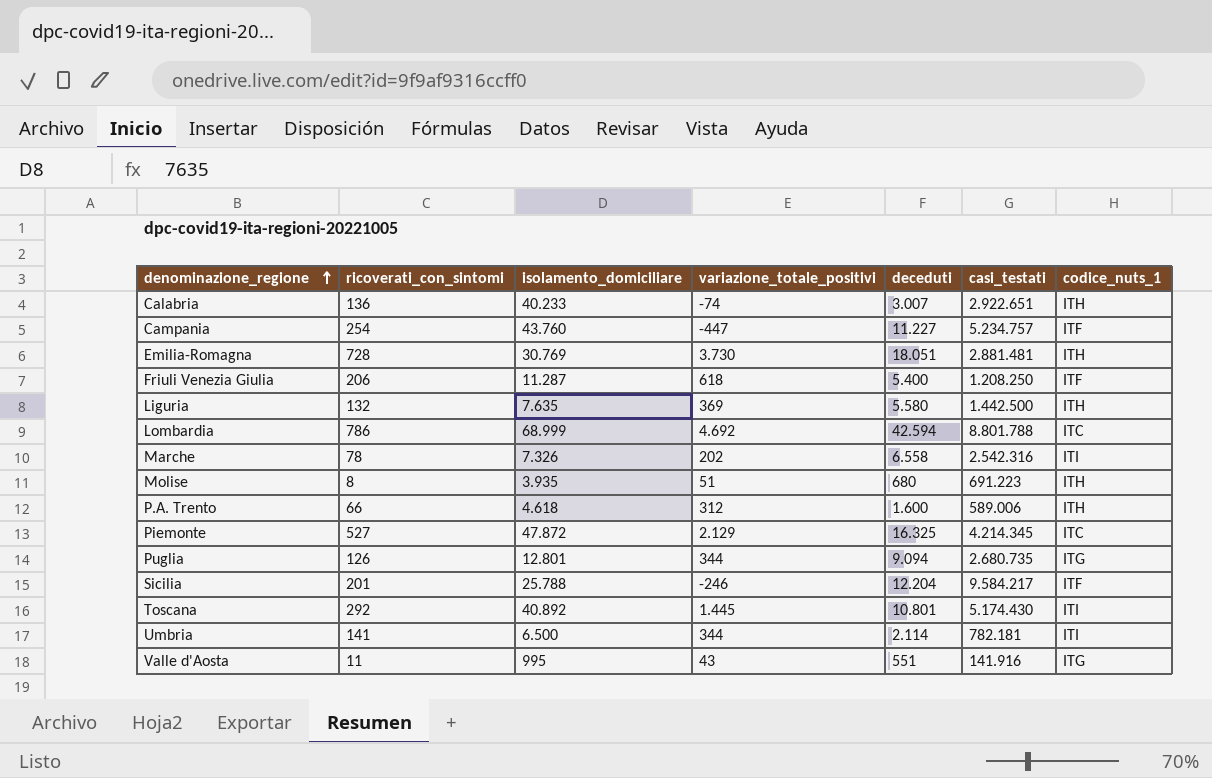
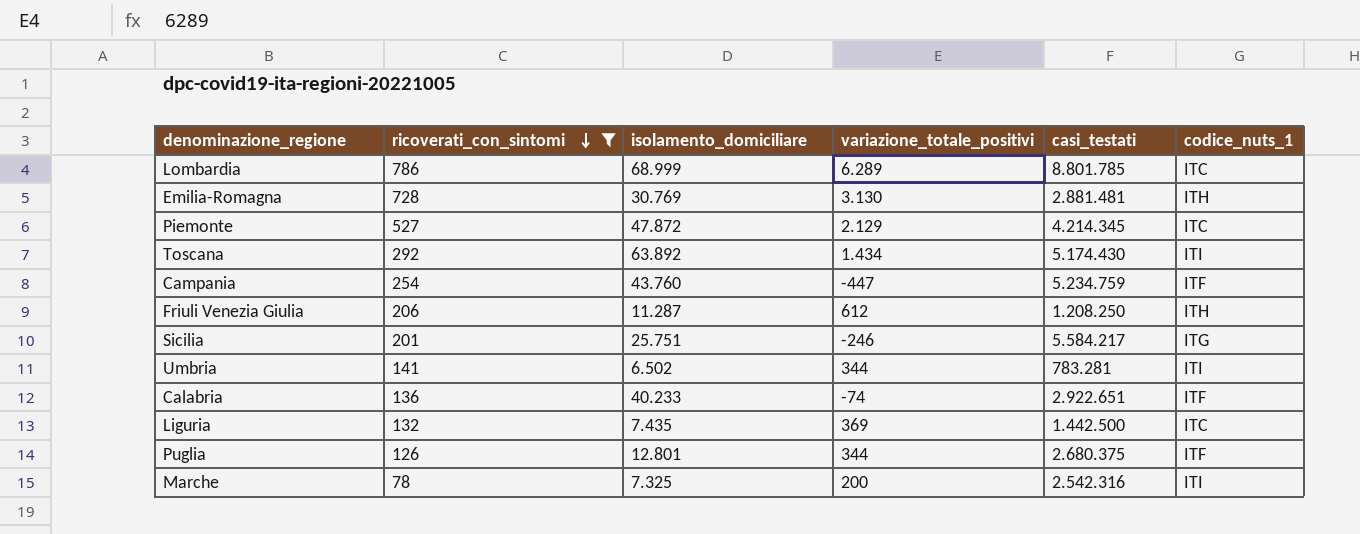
filter: none -> ricoverati_con_sintomi >= 78
row order: denominazione_regione ascending -> ricoverati_con_sintomi descending
column deceduti | position: 5 -> none
Lombardia | variazione_totale_positivi: 4.692 -> 6.289
Lombardia | casi_testati: 8.801.788 -> 8.801.785
Emilia-Romagna | variazione_totale_positivi: 3.730 -> 3.130
Toscana | isolamento_domiciliare: 40.892 -> 63.892
Toscana | variazione_totale_positivi: 1.445 -> 1.434
Campania | casi_testati: 5.234.757 -> 5.234.759
Friuli Venezia Giulia | variazione_totale_positivi: 618 -> 612
Friuli Venezia Giulia | codice_nuts_1: ITF -> ITH
Sicilia | isolamento_domiciliare: 25.788 -> 25.751
Sicilia | casi_testati: 9.584.217 -> 5.584.217
Sicilia | codice_nuts_1: ITF -> ITG
Umbria | isolamento_domiciliare: 6.500 -> 6.502
Umbria | casi_testati: 782.181 -> 783.281
Calabria | codice_nuts_1: ITH -> ITF
Liguria | isolamento_domiciliare: 7.635 -> 7.435
Liguria | codice_nuts_1: ITH -> ITC
Puglia | casi_testati: 2.680.735 -> 2.680.375
Puglia | codice_nuts_1: ITG -> ITF
Marche | isolamento_domiciliare: 7.326 -> 7.325
Marche | variazione_totale_positivi: 202 -> 200

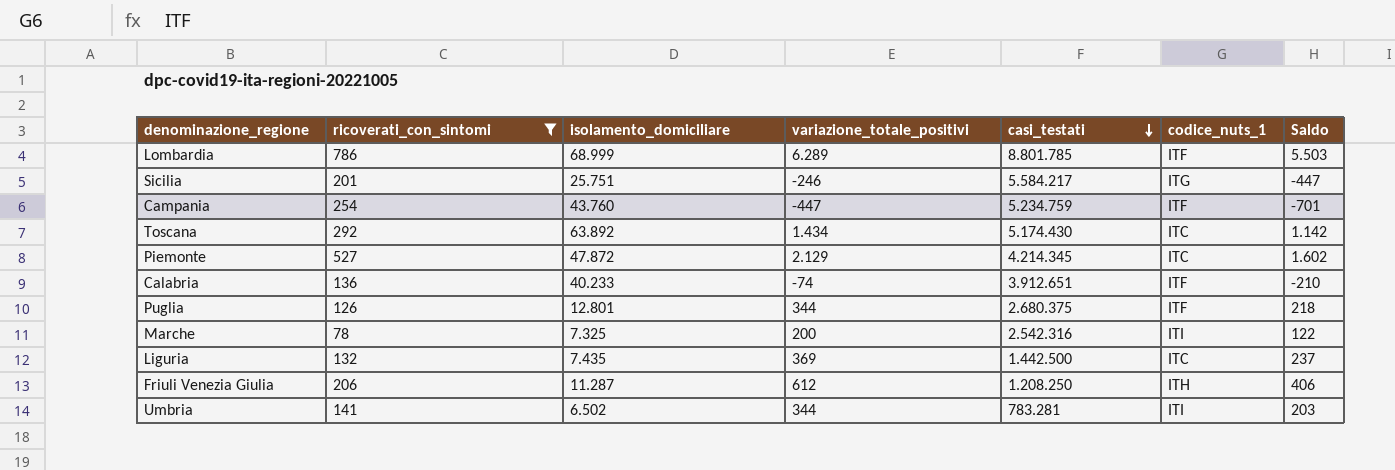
row order: ricoverati_con_sintomi descending -> casi_testati descending
column Saldo | formula: none -> [variazione_totale_positivi] - [ricoverati_con_sintomi]
row Emilia-Romagna: 728 | 30.769 | 3.130 | 2.881.481 | ITH -> none
Lombardia | codice_nuts_1: ITC -> ITF
Toscana | codice_nuts_1: ITI -> ITC
Calabria | casi_testati: 2.922.651 -> 3.912.651

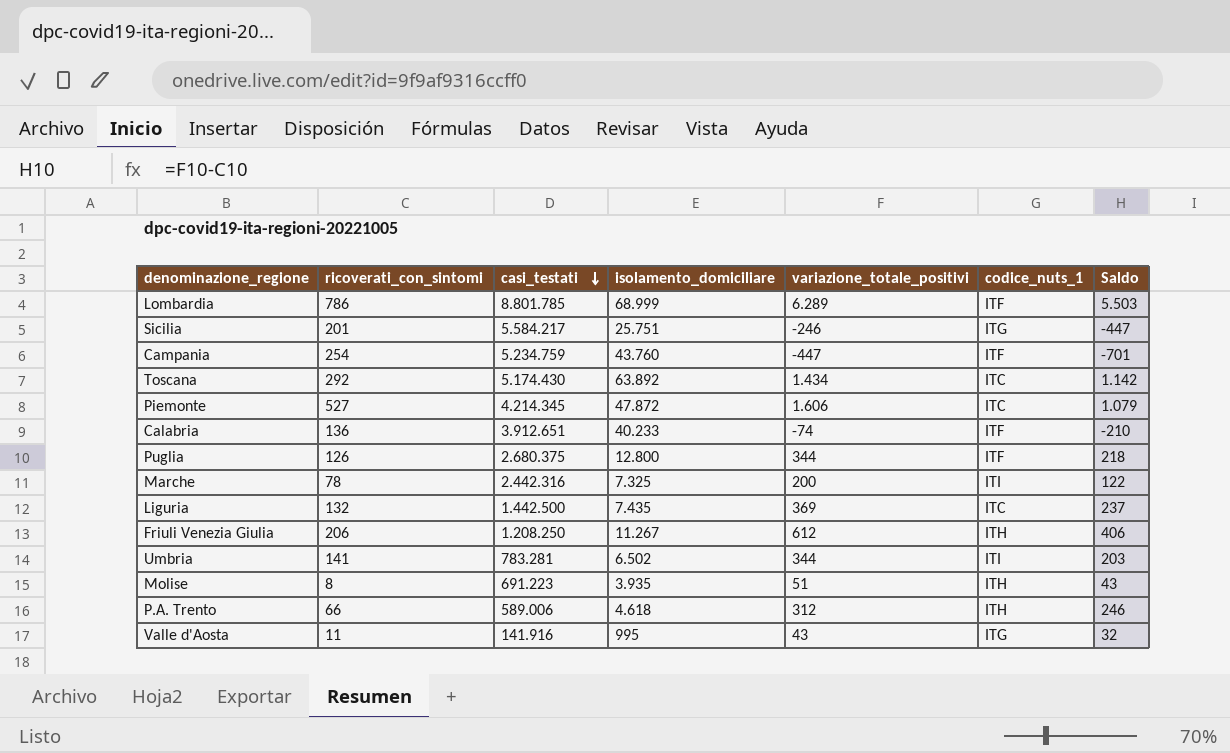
filter: ricoverati_con_sintomi >= 78 -> none
column casi_testati | position: 5 -> 3
Piemonte | variazione_totale_positivi: 2.129 -> 1.606
Piemonte | Saldo: 1.602 -> 1.079
Puglia | isolamento_domiciliare: 12.801 -> 12.800
Marche | casi_testati: 2.542.316 -> 2.442.316
Friuli Venezia Giulia | isolamento_domiciliare: 11.287 -> 11.267

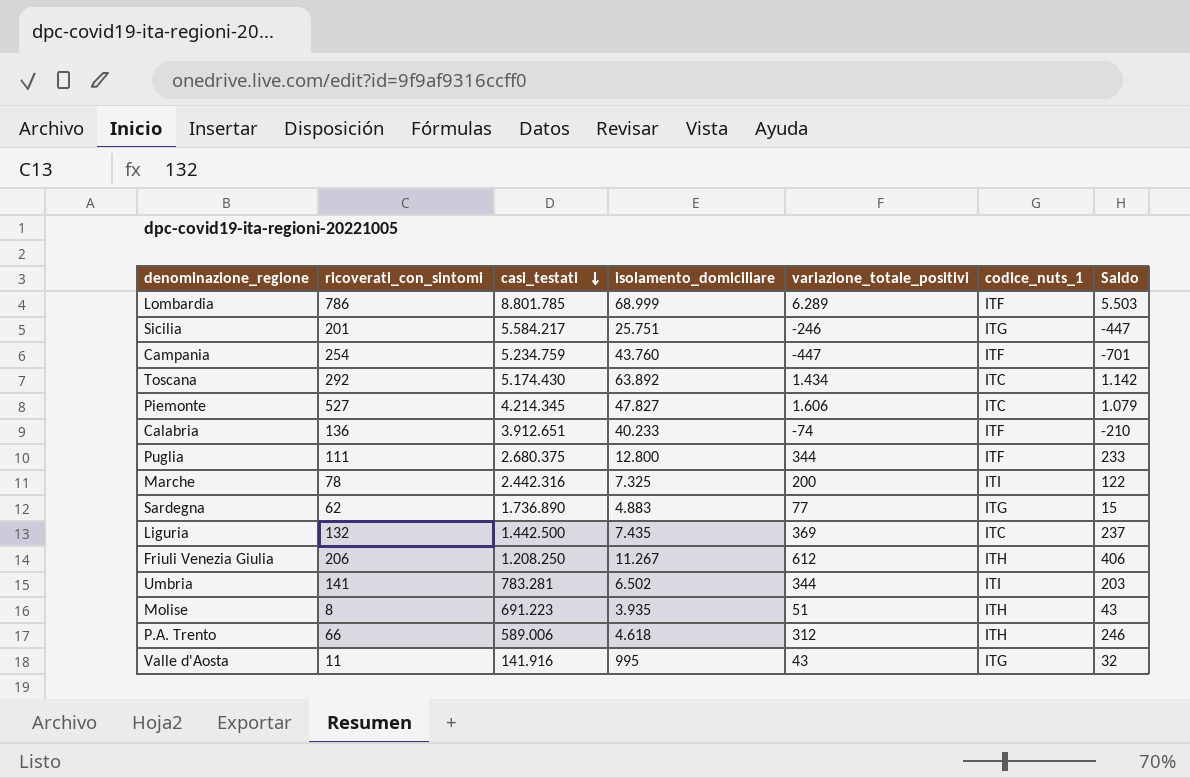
Piemonte | isolamento_domiciliare: 47.872 -> 47.827
Puglia | ricoverati_con_sintomi: 126 -> 111
Puglia | Saldo: 218 -> 233
row Sardegna: none -> 62 | 1.736.890 | 4.883 | 77 | ITG | 15

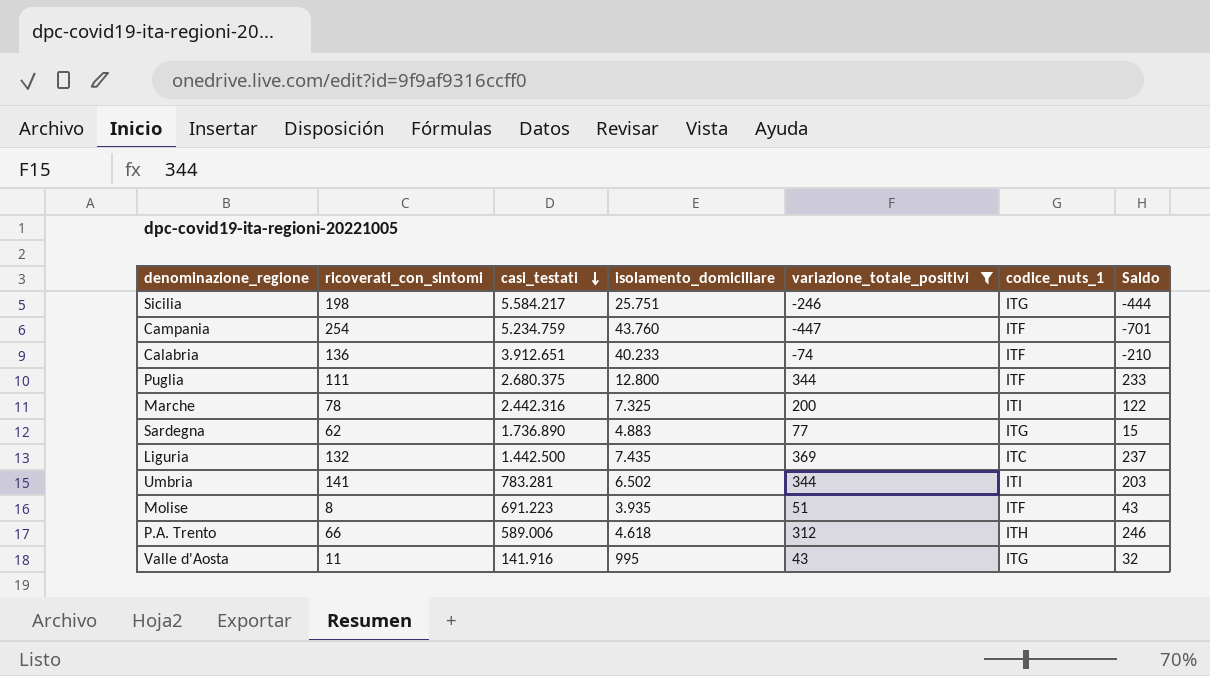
filter: none -> variazione_totale_positivi <= 369
Sicilia | ricoverati_con_sintomi: 201 -> 198
Sicilia | Saldo: -447 -> -444
Molise | codice_nuts_1: ITH -> ITF

